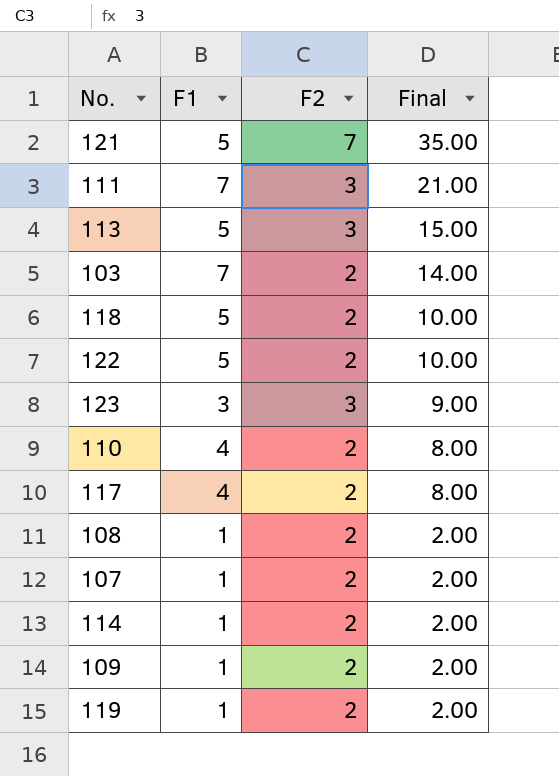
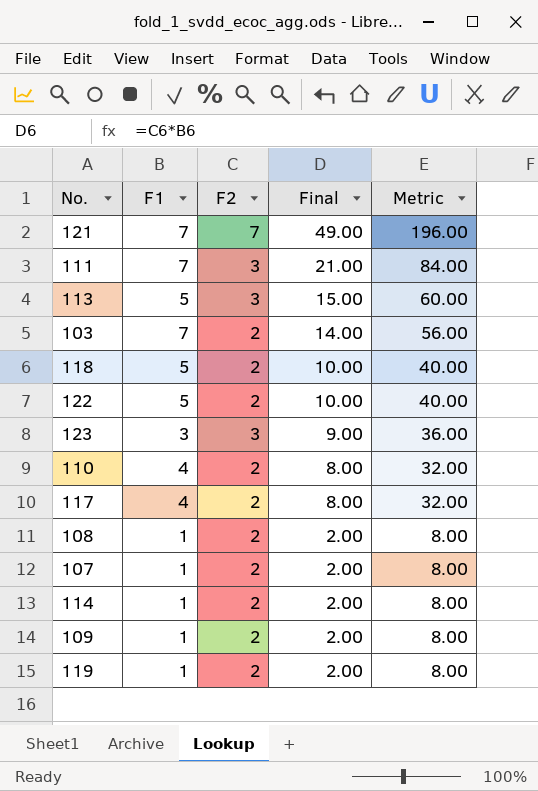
column Metric | formula: none -> [Final] * 4
121 | F1: 5 -> 7
121 | Final: 35.00 -> 49.00

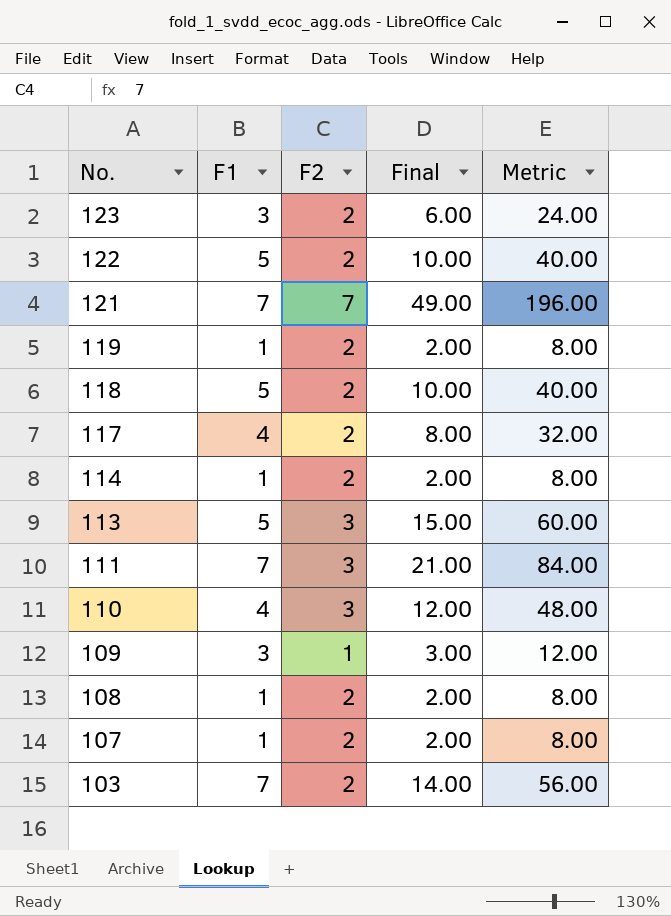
row order: Final descending -> No. descending
123 | F2: 3 -> 2
123 | Final: 9.00 -> 6.00
123 | Metric: 36.00 -> 24.00
110 | F2: 2 -> 3
110 | Final: 8.00 -> 12.00
110 | Metric: 32.00 -> 48.00
109 | F1: 1 -> 3
109 | F2: 2 -> 1
109 | Final: 2.00 -> 3.00
109 | Metric: 8.00 -> 12.00

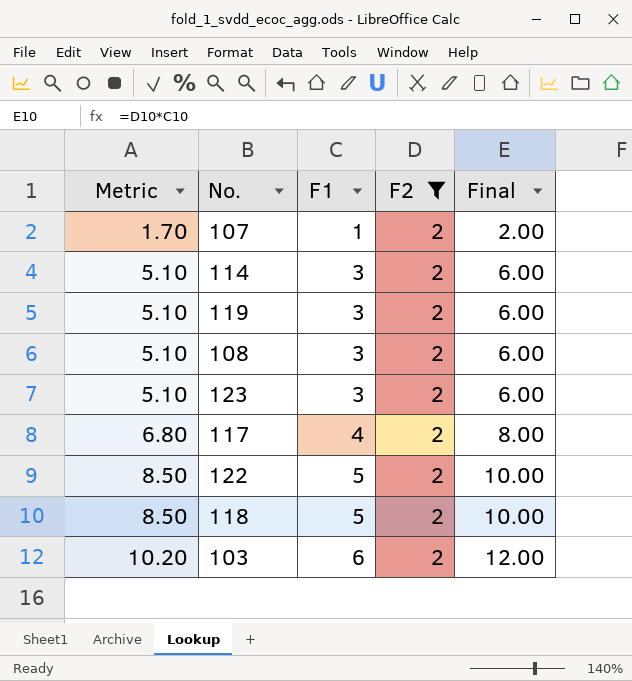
filter: none -> F2 = 2
row order: No. descending -> Metric ascending
column Metric | formula: [Final] * 4 -> [Final] * 0.85
column Metric | position: 5 -> 1
114 | F1: 1 -> 3
114 | Final: 2.00 -> 6.00
119 | F1: 1 -> 3
119 | Final: 2.00 -> 6.00
108 | F1: 1 -> 3
108 | Final: 2.00 -> 6.00
103 | F1: 7 -> 6
103 | Final: 14.00 -> 12.00

